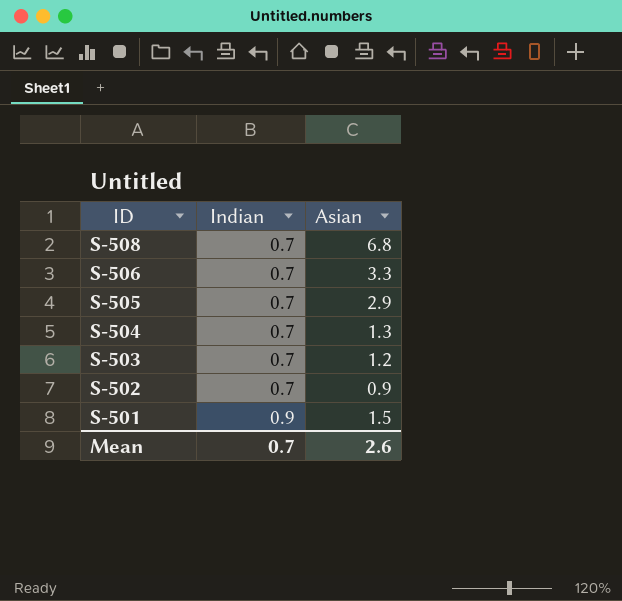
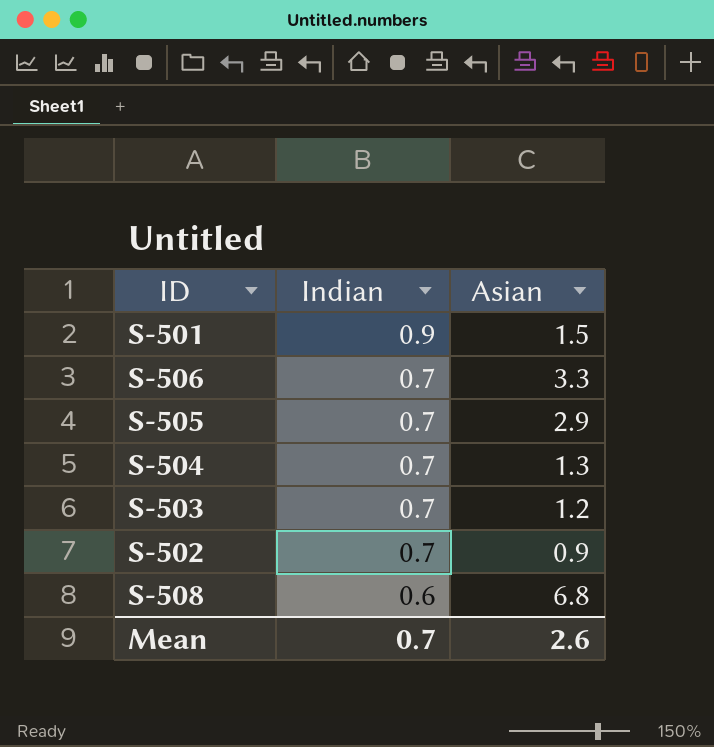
row order: ID descending -> Indian descending
S-508 | Indian: 0.7 -> 0.6

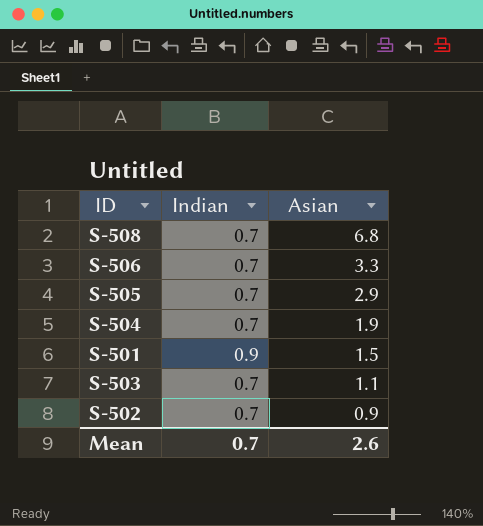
row order: Indian descending -> Asian descending
S-508 | Indian: 0.6 -> 0.7
S-504 | Asian: 1.3 -> 1.9
S-503 | Asian: 1.2 -> 1.1

